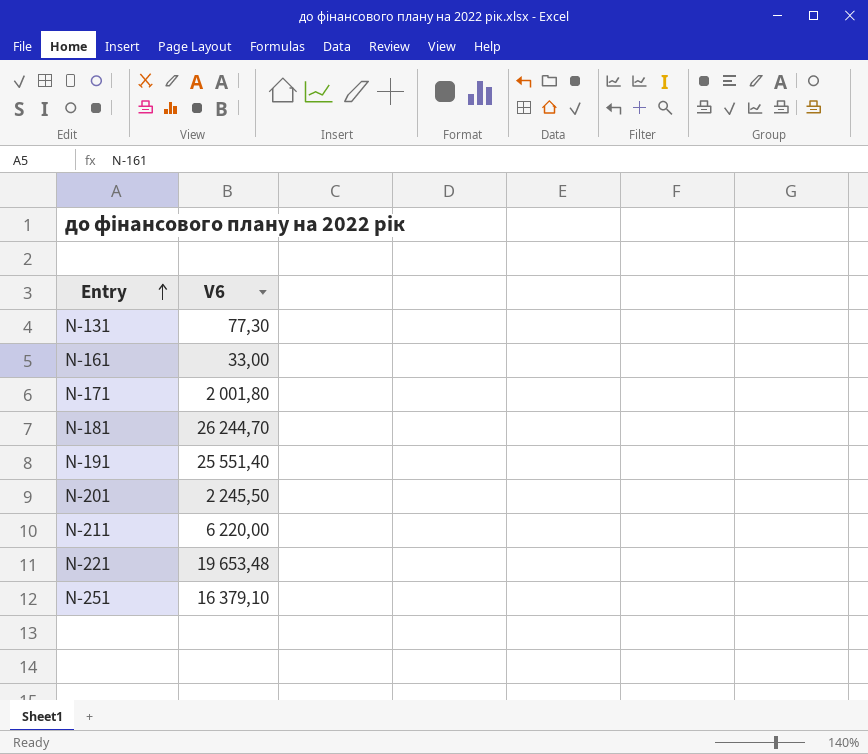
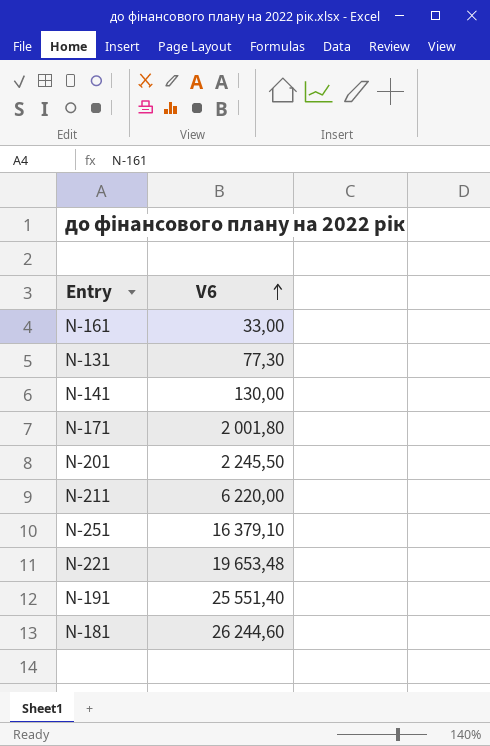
row order: Entry ascending -> V6 ascending
row N-141: none -> 130,00
N-181 | V6: 26 244,70 -> 26 244,60

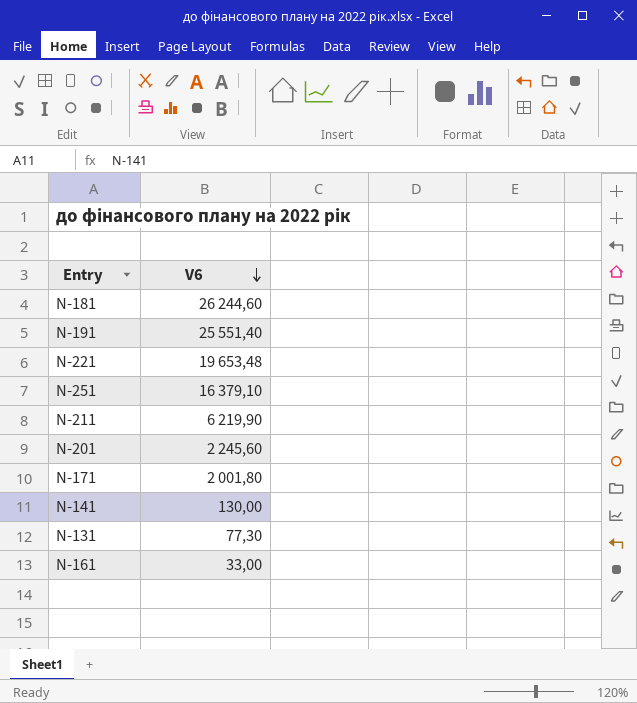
row order: V6 ascending -> V6 descending
N-211 | V6: 6 220,00 -> 6 219,90
N-201 | V6: 2 245,50 -> 2 245,60

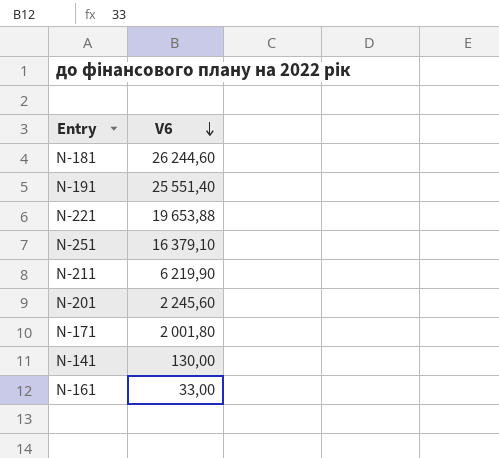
row N-131: 77,30 -> none
N-221 | V6: 19 653,48 -> 19 653,88

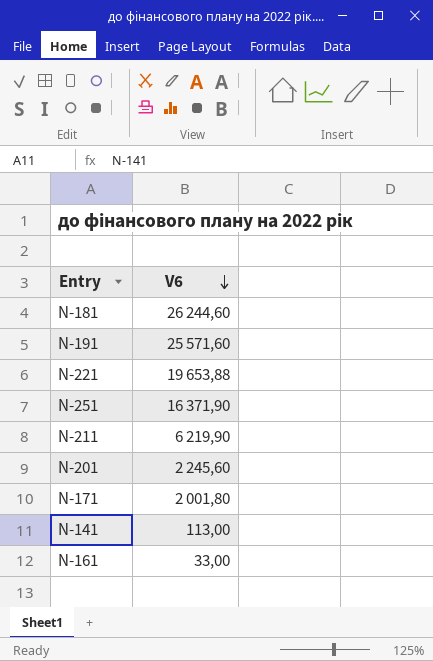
N-191 | V6: 25 551,40 -> 25 571,60
N-251 | V6: 16 379,10 -> 16 371,90
N-141 | V6: 130,00 -> 113,00

